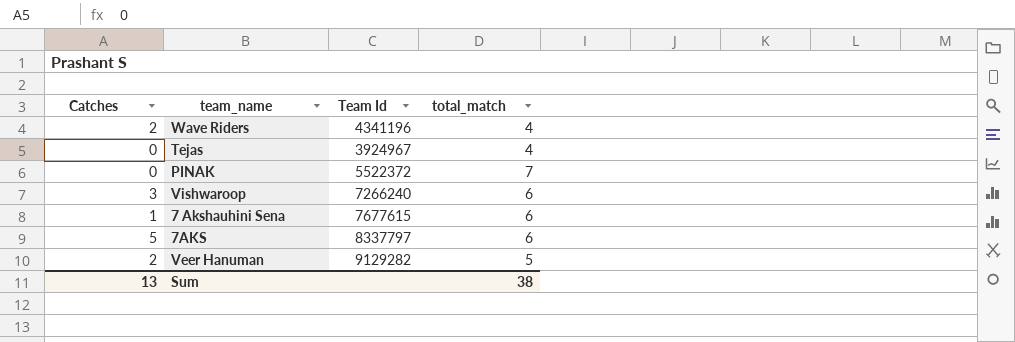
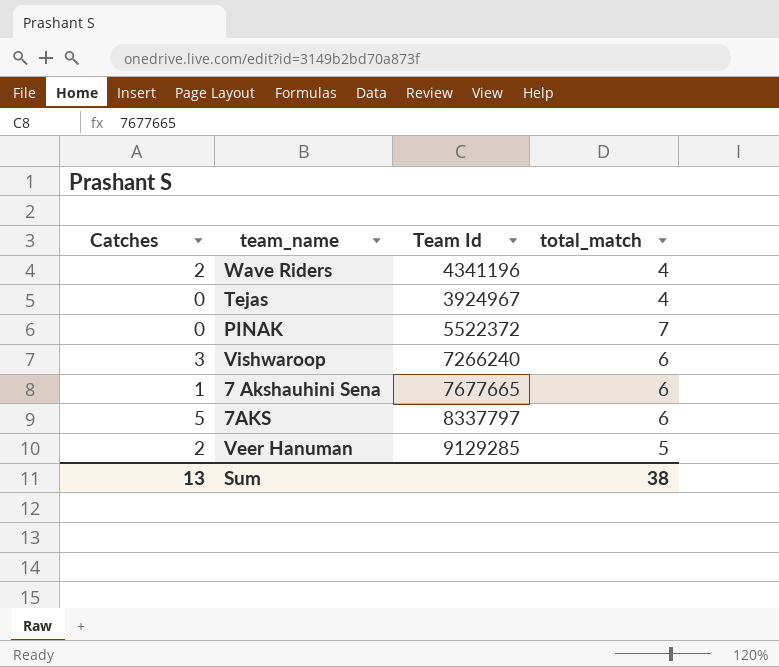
7 Akshauhini Sena | Team Id: 7677615 -> 7677665
Veer Hanuman | Team Id: 9129282 -> 9129285

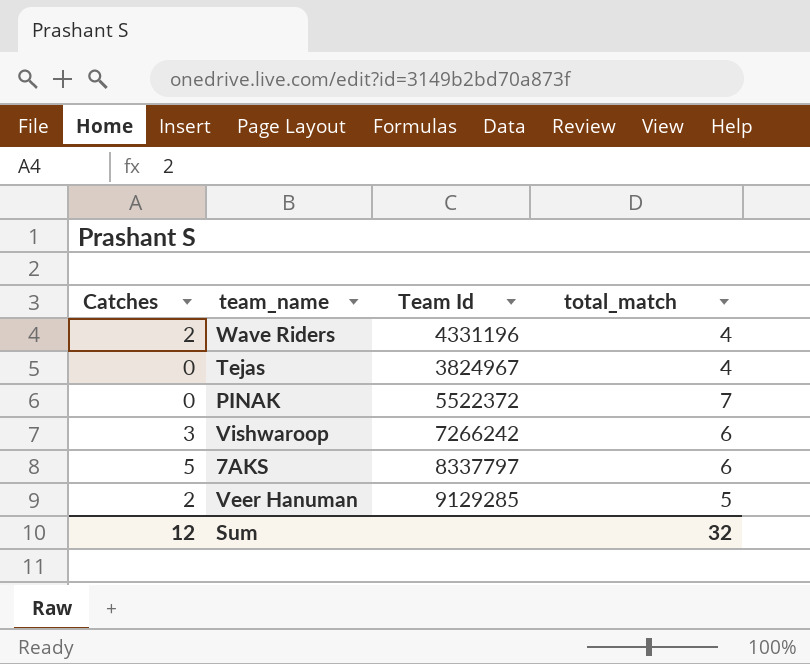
row 7 Akshauhini Sena: 1 | 7677665 | 6 -> none
Wave Riders | Team Id: 4341196 -> 4331196
Tejas | Team Id: 3924967 -> 3824967
Vishwaroop | Team Id: 7266240 -> 7266242
Sum | Catches: 13 -> 12
Sum | total_match: 38 -> 32

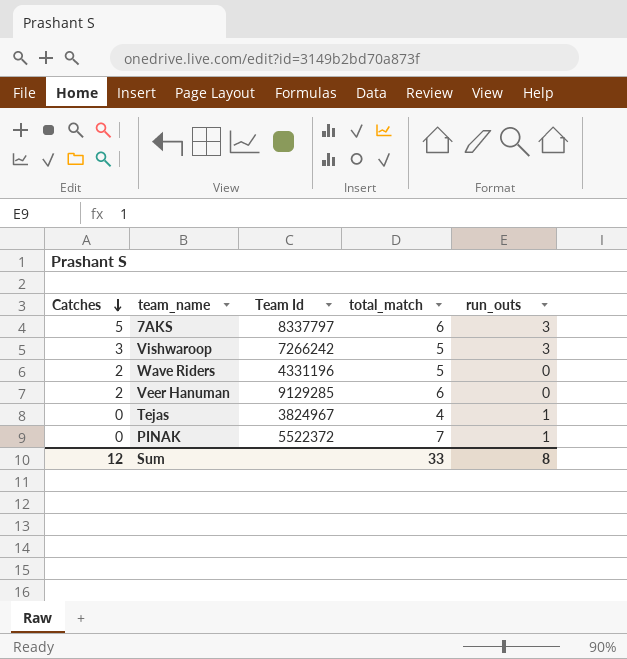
row order: none -> Catches descending
column run_outs | position: none -> 5
Vishwaroop | total_match: 6 -> 5
Wave Riders | total_match: 4 -> 5
Veer Hanuman | total_match: 5 -> 6
Sum | total_match: 32 -> 33

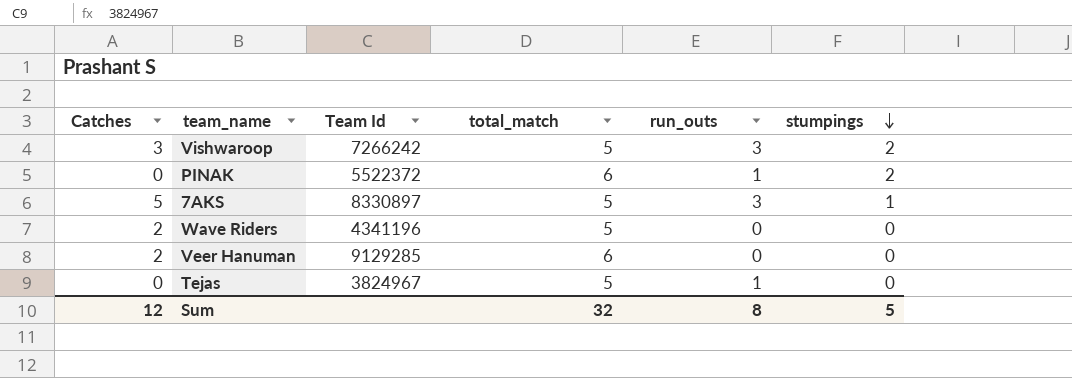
row order: Catches descending -> stumpings descending
column stumpings | position: none -> 6
PINAK | total_match: 7 -> 6
7AKS | Team Id: 8337797 -> 8330897
7AKS | total_match: 6 -> 5
Wave Riders | Team Id: 4331196 -> 4341196
Tejas | total_match: 4 -> 5
Sum | total_match: 33 -> 32

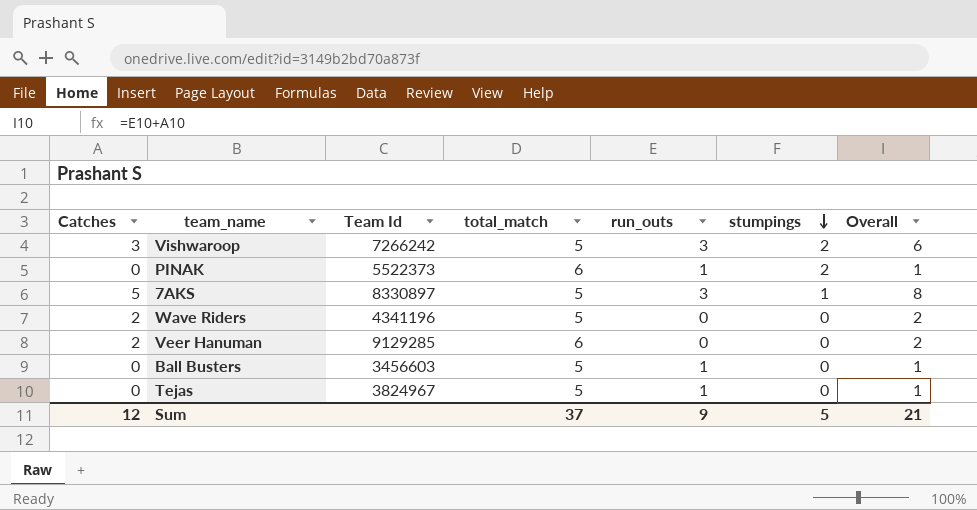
column Overall | formula: none -> [Catches] + [run_outs]
PINAK | Team Id: 5522372 -> 5522373
row Ball Busters: none -> 0 | 3456603 | 5 | 1 | 0 | 1
Sum | total_match: 32 -> 37
Sum | run_outs: 8 -> 9

